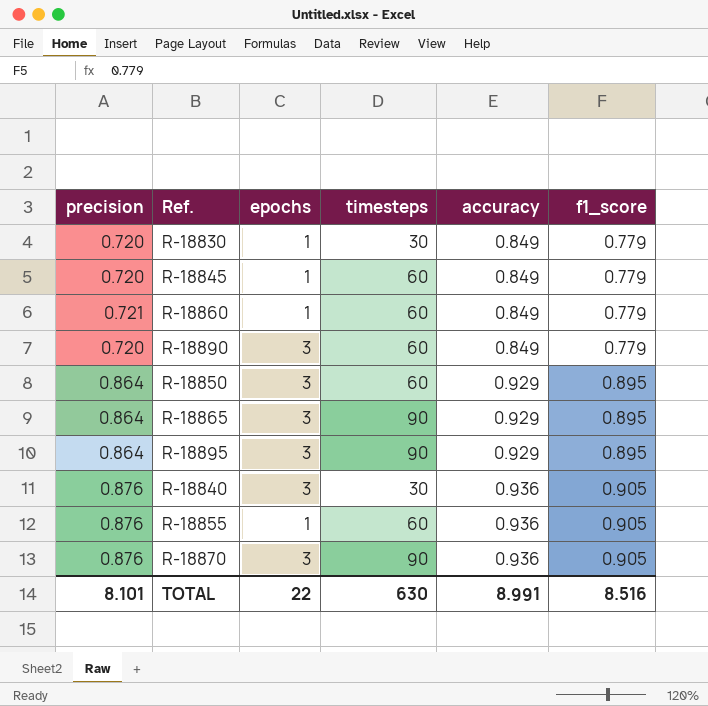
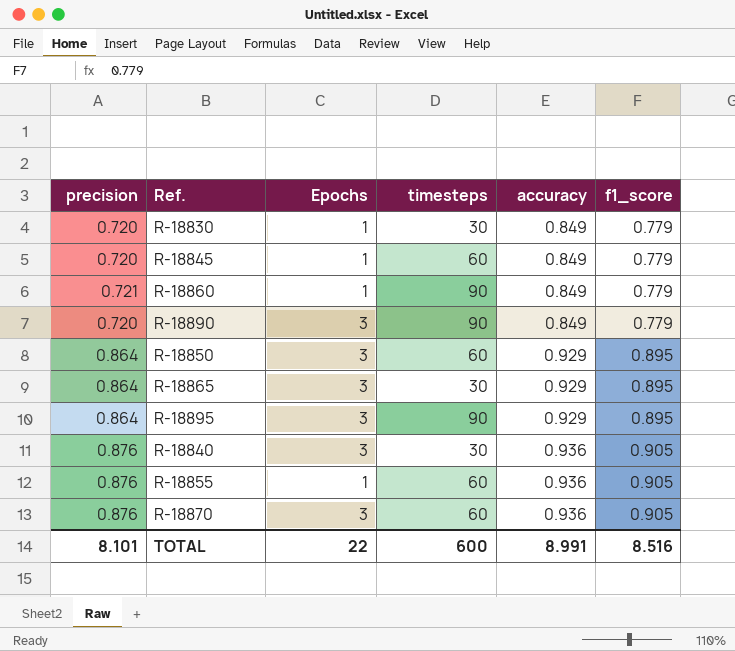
column name: epochs -> Epochs
R-18860 | timesteps: 60 -> 90
R-18890 | timesteps: 60 -> 90
R-18865 | timesteps: 90 -> 30
R-18870 | timesteps: 90 -> 60
TOTAL | timesteps: 630 -> 600

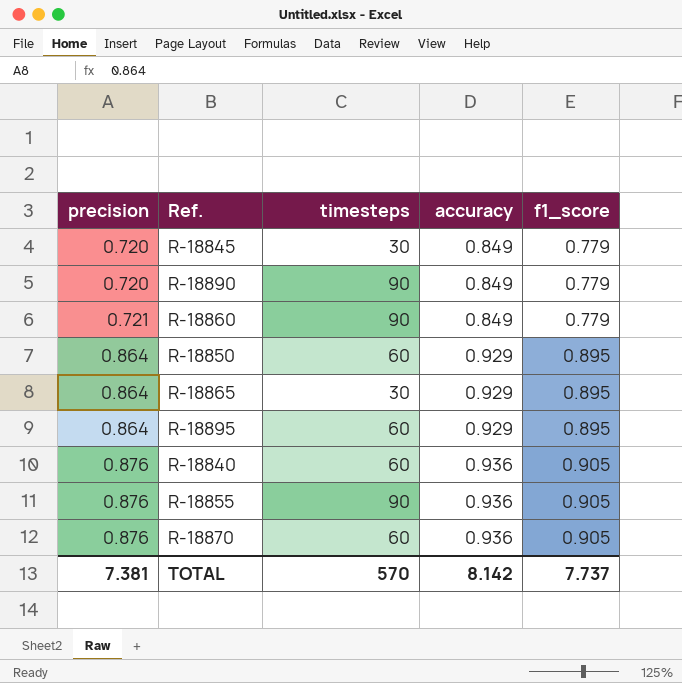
row order: accuracy ascending -> precision ascending
column Epochs | position: 3 -> none
row R-18830: 0.720 | 1 | 30 | 0.849 | 0.779 -> none
R-18845 | timesteps: 60 -> 30
R-18895 | timesteps: 90 -> 60
R-18840 | timesteps: 30 -> 60
R-18855 | timesteps: 60 -> 90
TOTAL | precision: 8.101 -> 7.381
TOTAL | timesteps: 600 -> 570
TOTAL | accuracy: 8.991 -> 8.142
TOTAL | f1_score: 8.516 -> 7.737

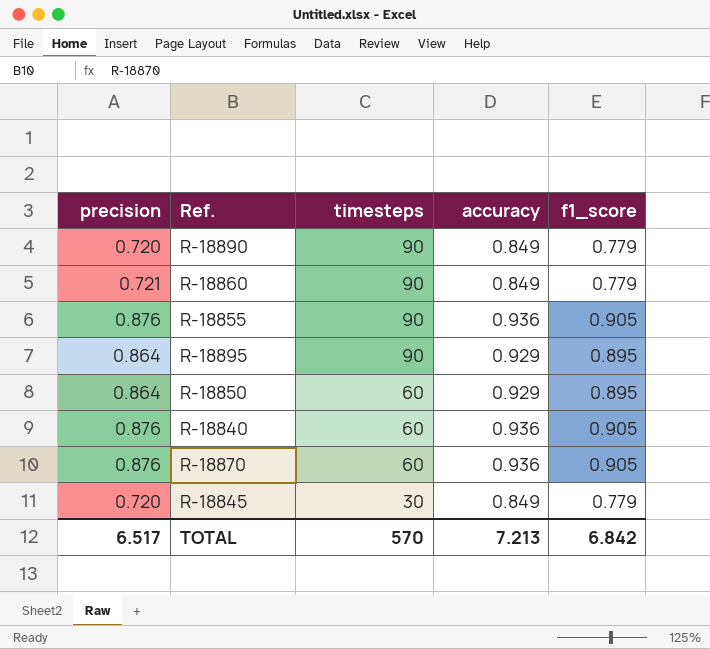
row order: precision ascending -> timesteps descending
row R-18865: 0.864 | 30 | 0.929 | 0.895 -> none
R-18895 | timesteps: 60 -> 90
TOTAL | precision: 7.381 -> 6.517
TOTAL | accuracy: 8.142 -> 7.213
TOTAL | f1_score: 7.737 -> 6.842

